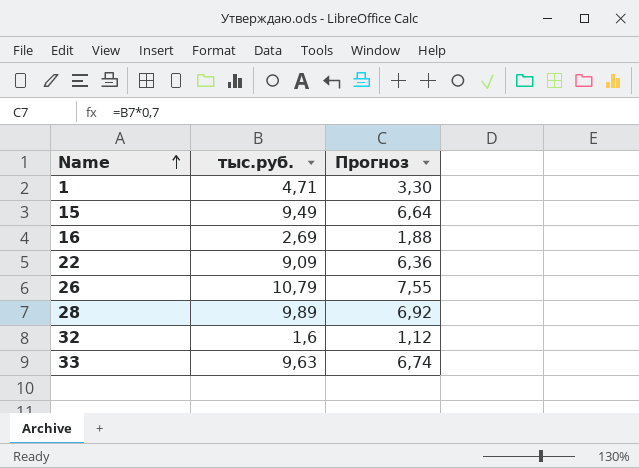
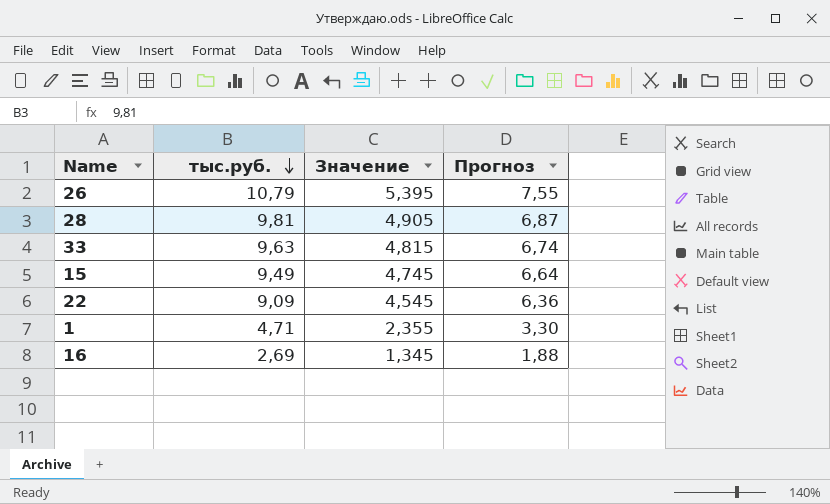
row order: Name ascending -> тыс.руб. descending
column Значение | formula: none -> [тыс.руб.] * 0,5
row 32: 1,6 | 1,12 -> none
28 | тыс.руб.: 9,89 -> 9,81
28 | Прогноз: 6,92 -> 6,87

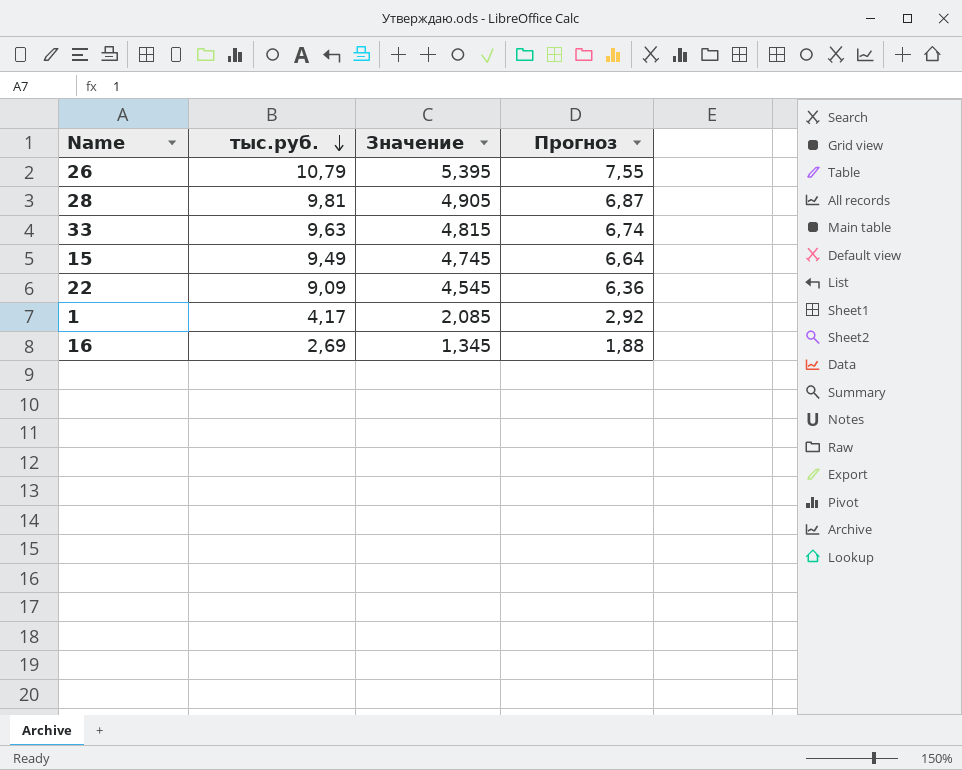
1 | тыс.руб.: 4,71 -> 4,17
1 | Значение: 2,355 -> 2,085
1 | Прогноз: 3,30 -> 2,92

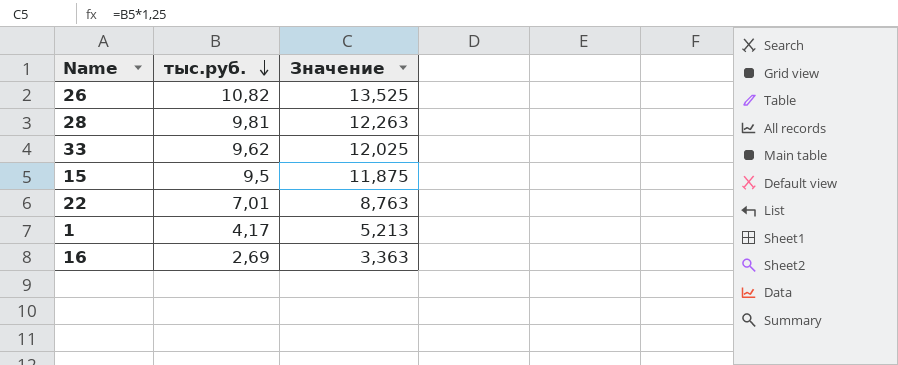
column Прогноз | formula: [тыс.руб.] * 0,7 -> none
column Значение | formula: [тыс.руб.] * 0,5 -> [тыс.руб.] * 1,25
26 | тыс.руб.: 10,79 -> 10,82
33 | тыс.руб.: 9,63 -> 9,62
15 | тыс.руб.: 9,49 -> 9,5
22 | тыс.руб.: 9,09 -> 7,01

